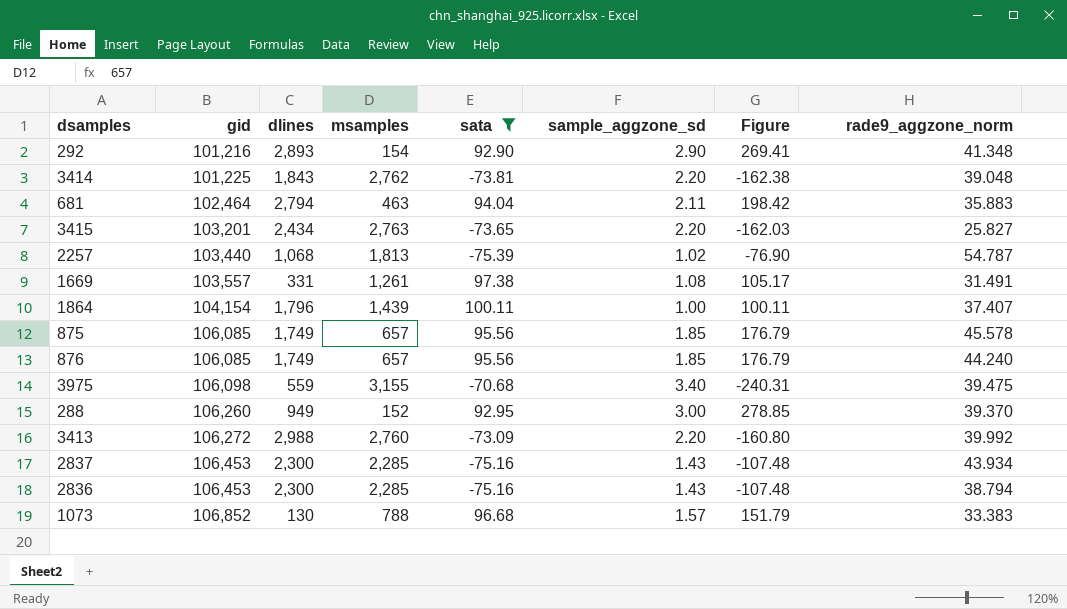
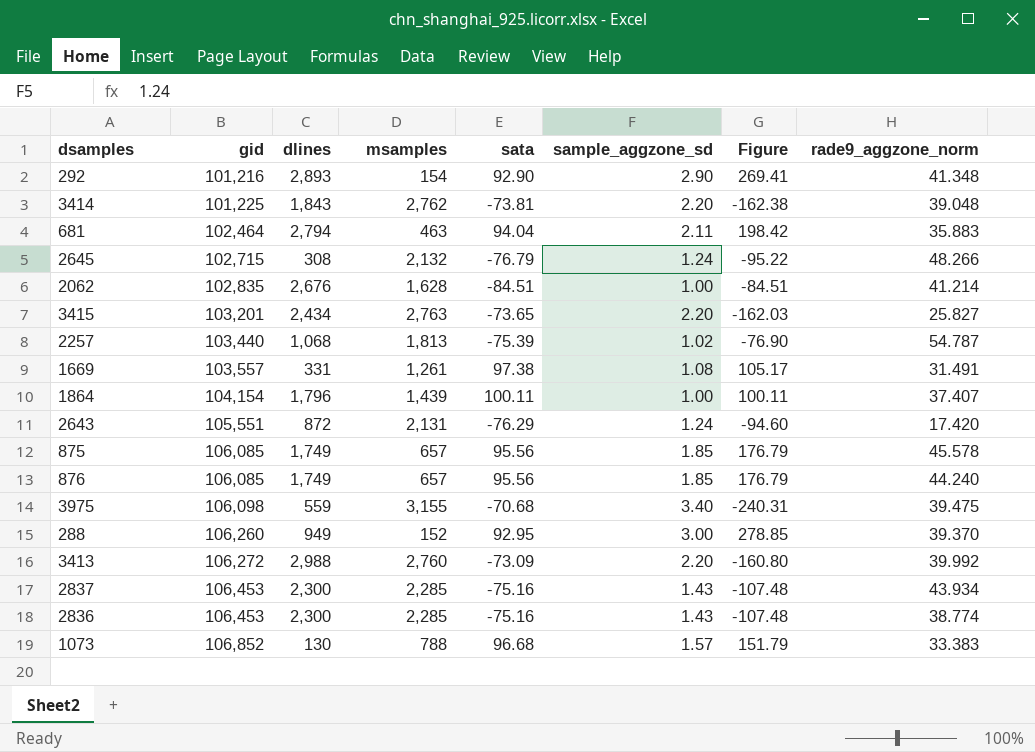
filter: sata >= -75.39 -> none
2836 | rade9_aggzone_norm: 38.794 -> 38.774

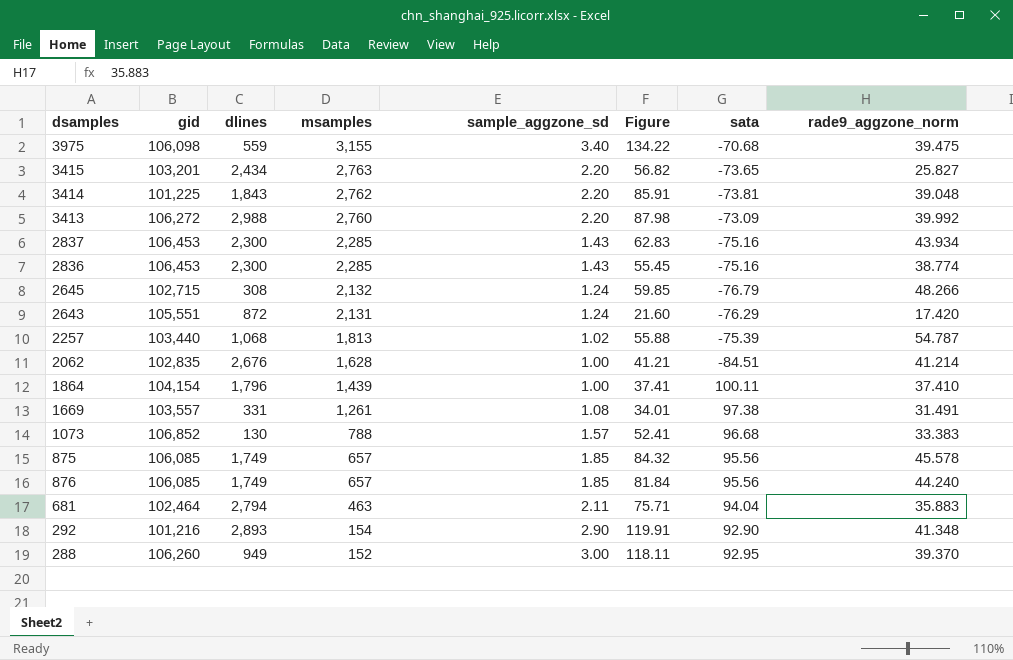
row order: gid ascending -> msamples descending
column Figure | formula: [sata] * [sample_aggzone_sd] -> [sample_aggzone_sd] * [rade9_aggzone_norm]
column sata | position: 5 -> 7
1864 | rade9_aggzone_norm: 37.407 -> 37.410

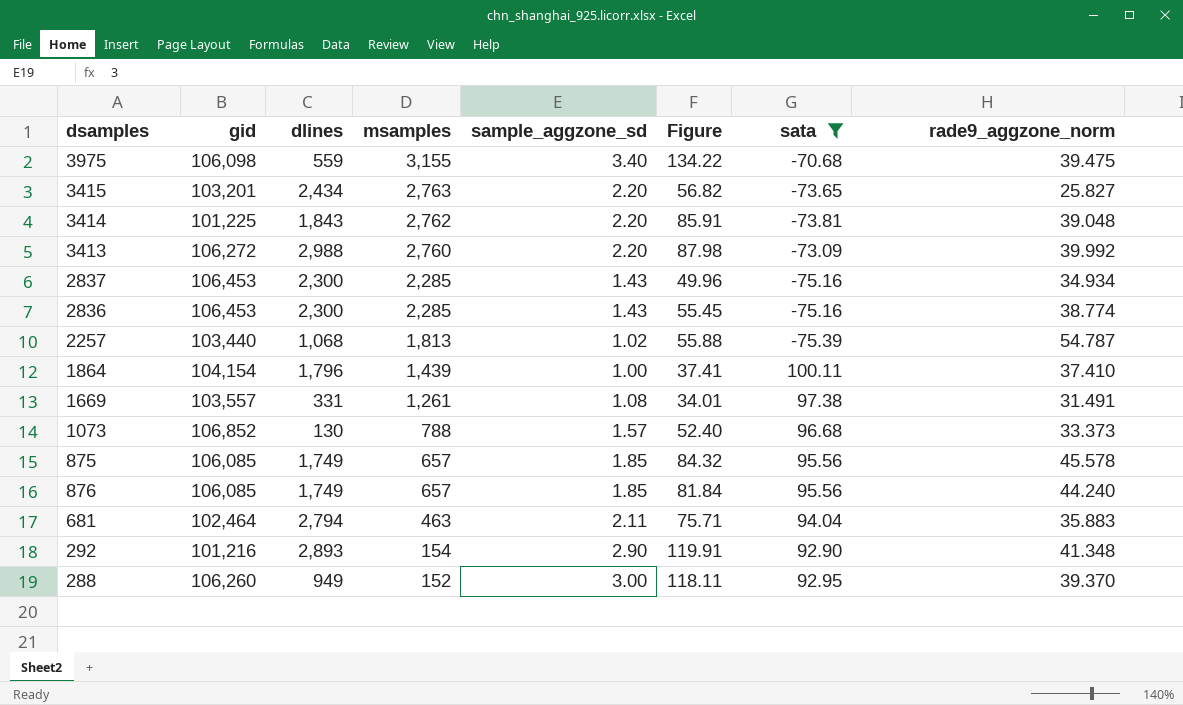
filter: none -> sata >= -75.39
2837 | Figure: 62.83 -> 49.96
2837 | rade9_aggzone_norm: 43.934 -> 34.934
1073 | Figure: 52.41 -> 52.40
1073 | rade9_aggzone_norm: 33.383 -> 33.373

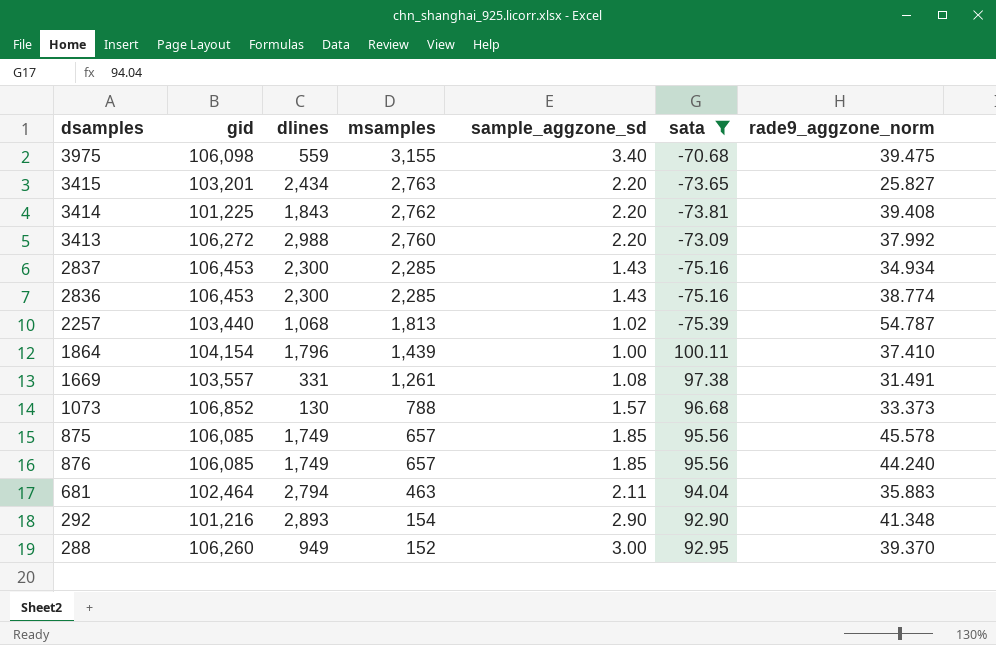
column Figure | formula: [sample_aggzone_sd] * [rade9_aggzone_norm] -> none
3414 | rade9_aggzone_norm: 39.048 -> 39.408
3413 | rade9_aggzone_norm: 39.992 -> 37.992

